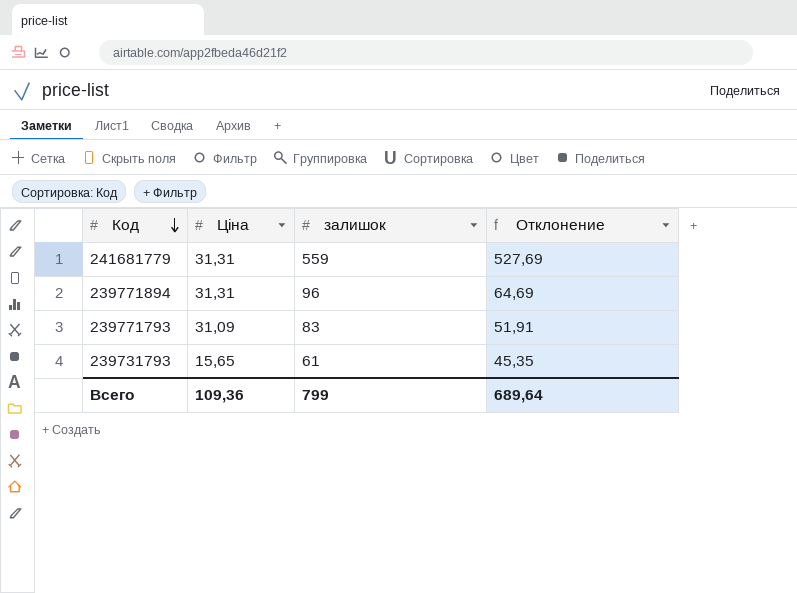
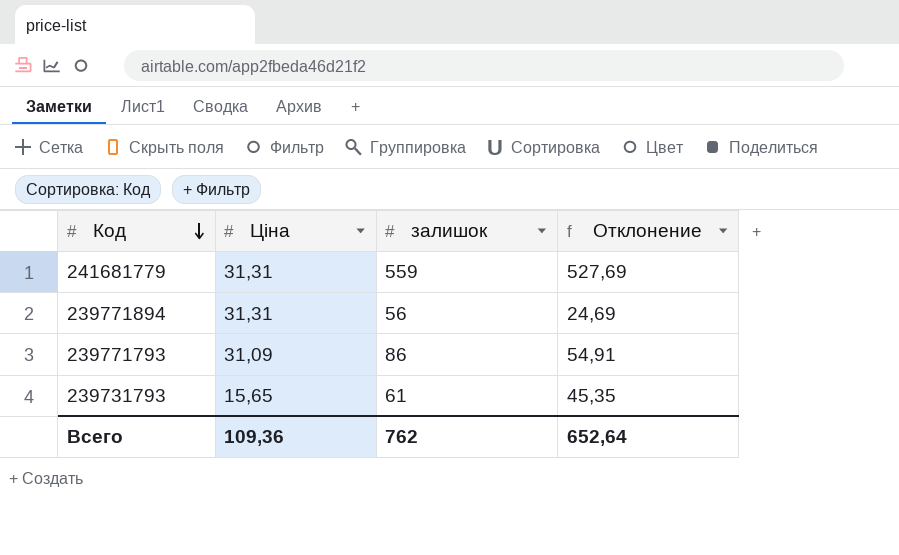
239771894 | залишок: 96 -> 56
239771894 | Отклонение: 64,69 -> 24,69
239771793 | залишок: 83 -> 86
239771793 | Отклонение: 51,91 -> 54,91
Всего | залишок: 799 -> 762
Всего | Отклонение: 689,64 -> 652,64

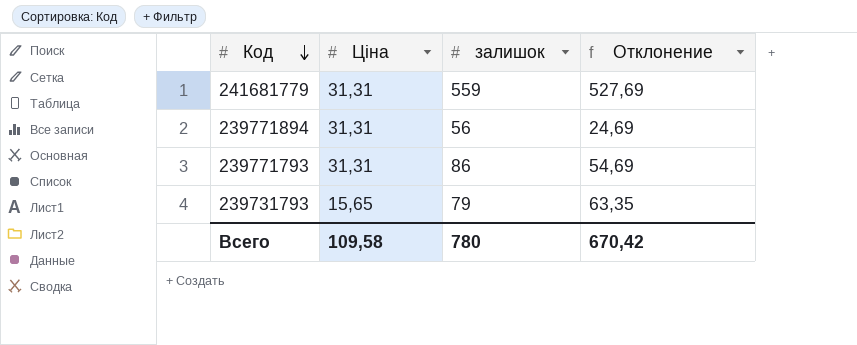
239771793 | Ціна: 31,09 -> 31,31
239771793 | Отклонение: 54,91 -> 54,69
239731793 | залишок: 61 -> 79
239731793 | Отклонение: 45,35 -> 63,35
Всего | Ціна: 109,36 -> 109,58
Всего | залишок: 762 -> 780
Всего | Отклонение: 652,64 -> 670,42

